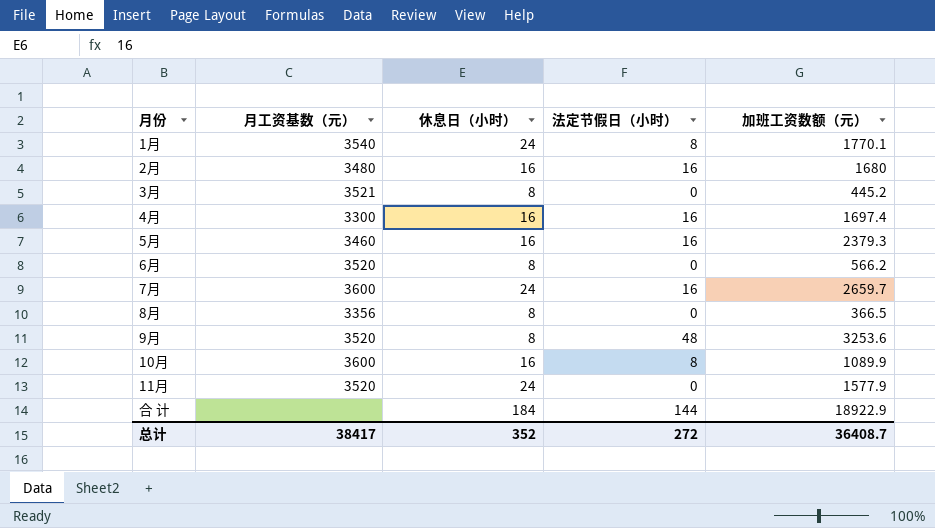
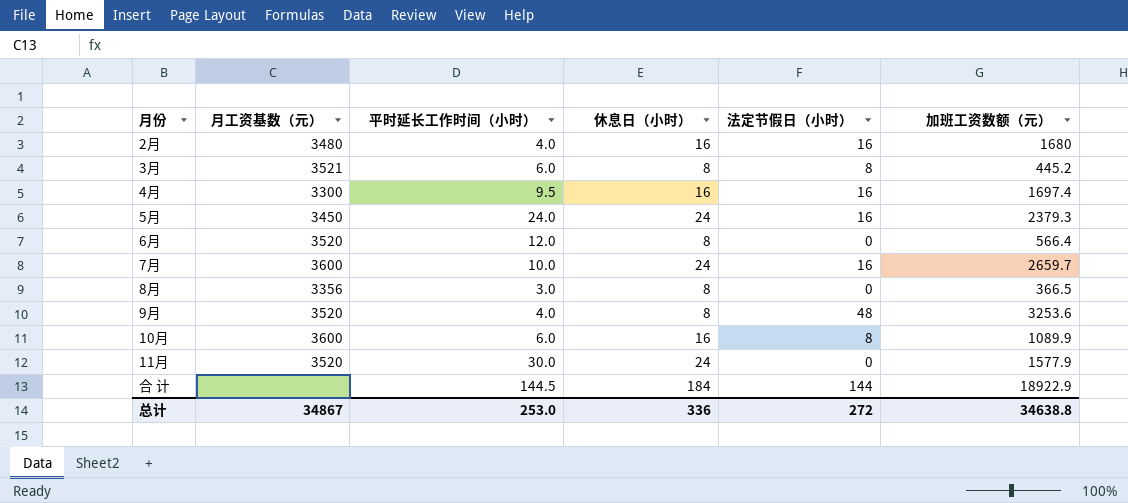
column 平时延长工作时间（小时） | position: none -> 3
row 1月: 3540 | 24 | 8 | 1770.1 -> none
3月 | 法定节假日（小时）: 0 -> 8
5月 | 月工资基数（元）: 3460 -> 3450
5月 | 休息日（小时）: 16 -> 24
6月 | 加班工资数额（元）: 566.2 -> 566.4
总计 | 月工资基数（元）: 38417 -> 34867
总计 | 休息日（小时）: 352 -> 336
总计 | 加班工资数额（元）: 36408.7 -> 34638.8

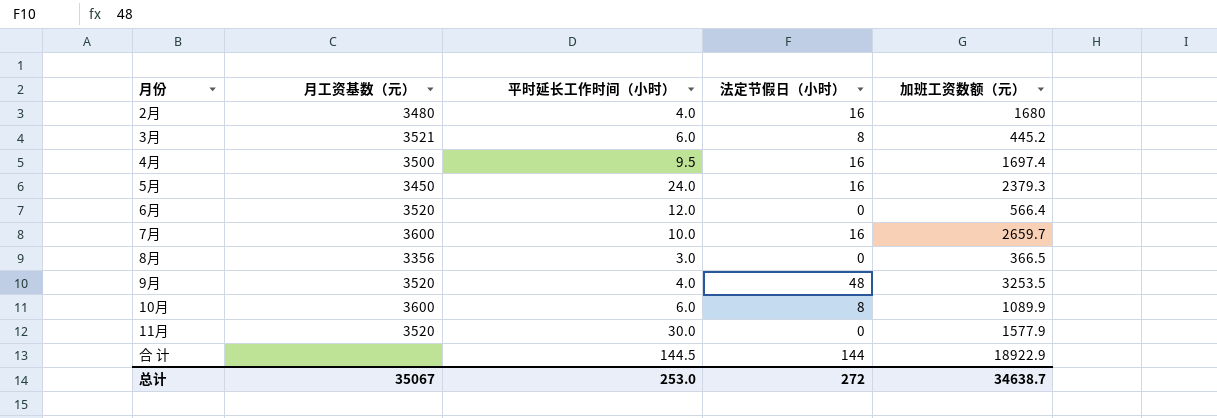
column 休息日（小时） | position: 4 -> none
4月 | 月工资基数（元）: 3300 -> 3500
9月 | 加班工资数额（元）: 3253.6 -> 3253.5
总计 | 月工资基数（元）: 34867 -> 35067
总计 | 加班工资数额（元）: 34638.8 -> 34638.7

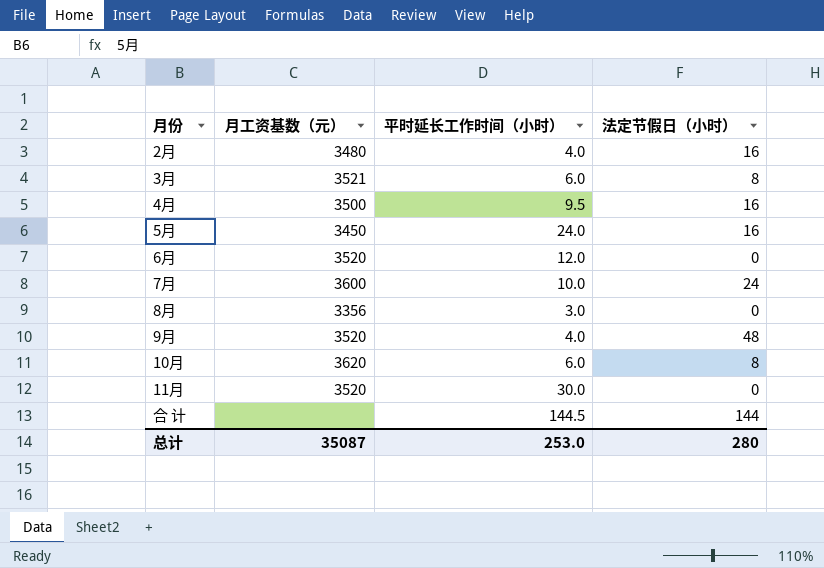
column 加班工资数额（元） | position: 5 -> none
7月 | 法定节假日（小时）: 16 -> 24
10月 | 月工资基数（元）: 3600 -> 3620
总计 | 月工资基数（元）: 35067 -> 35087
总计 | 法定节假日（小时）: 272 -> 280

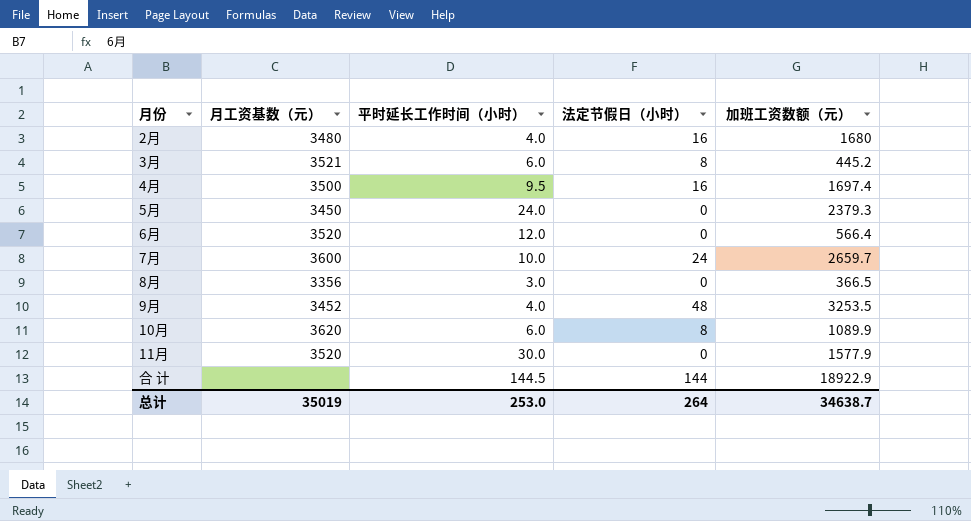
column 加班工资数额（元） | position: none -> 5
5月 | 法定节假日（小时）: 16 -> 0
9月 | 月工资基数（元）: 3520 -> 3452
总计 | 月工资基数（元）: 35087 -> 35019
总计 | 法定节假日（小时）: 280 -> 264

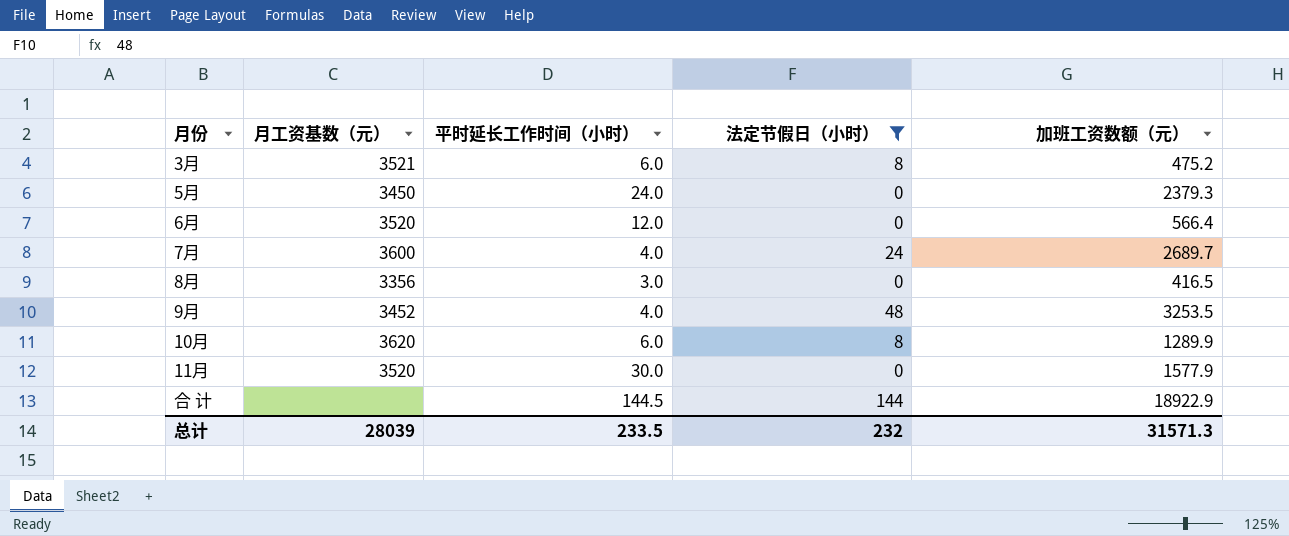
filter: none -> 法定节假日（小时） != 16
3月 | 加班工资数额（元）: 445.2 -> 475.2
7月 | 平时延长工作时间（小时）: 10.0 -> 4.0
7月 | 加班工资数额（元）: 2659.7 -> 2689.7
8月 | 加班工资数额（元）: 366.5 -> 416.5
10月 | 加班工资数额（元）: 1089.9 -> 1289.9
总计 | 月工资基数（元）: 35019 -> 28039
总计 | 平时延长工作时间（小时）: 253.0 -> 233.5
总计 | 法定节假日（小时）: 264 -> 232
总计 | 加班工资数额（元）: 34638.7 -> 31571.3

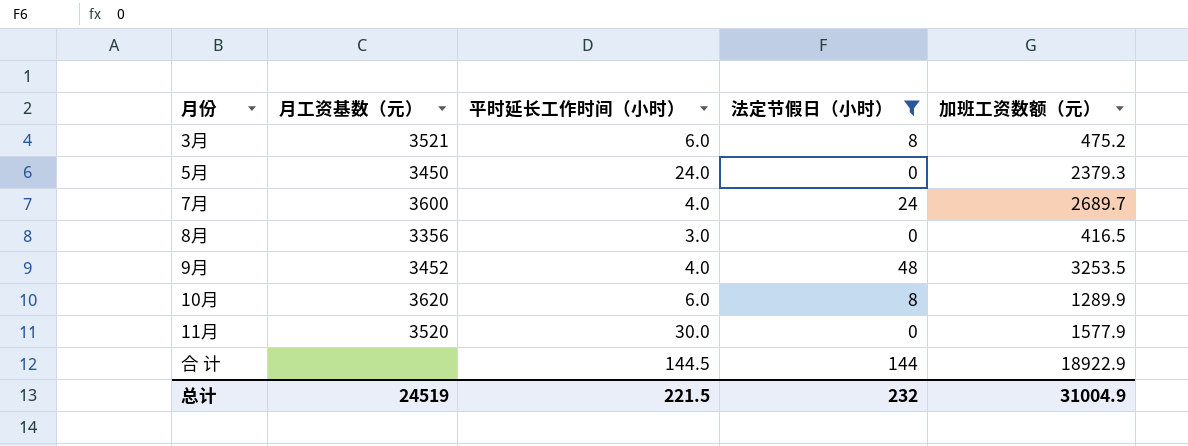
row 6月: 3520 | 12.0 | 0 | 566.4 -> none
总计 | 月工资基数（元）: 28039 -> 24519
总计 | 平时延长工作时间（小时）: 233.5 -> 221.5
总计 | 加班工资数额（元）: 31571.3 -> 31004.9

